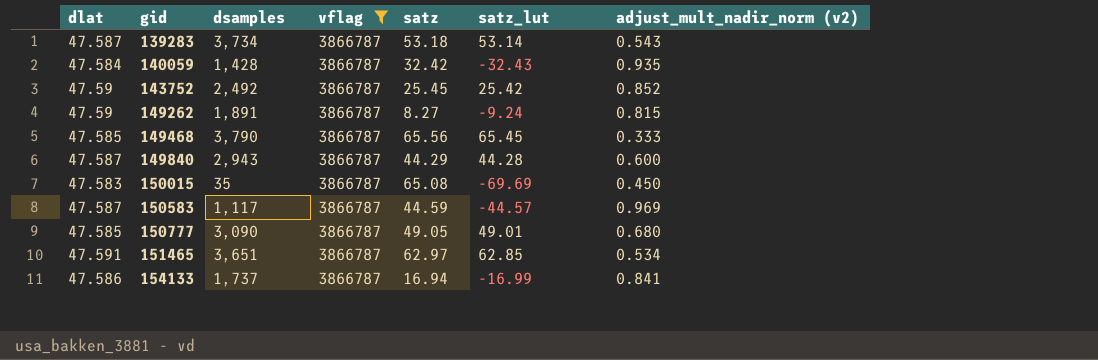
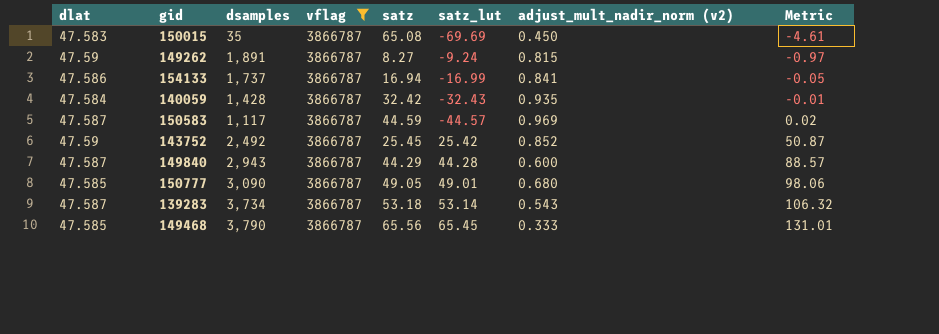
row order: gid ascending -> Metric ascending
column Metric | formula: none -> [satz] + [satz_lut]
row 151465: 47.591 | 3,651 | 3866787 | 62.97 | 62.85 | 0.534 -> none

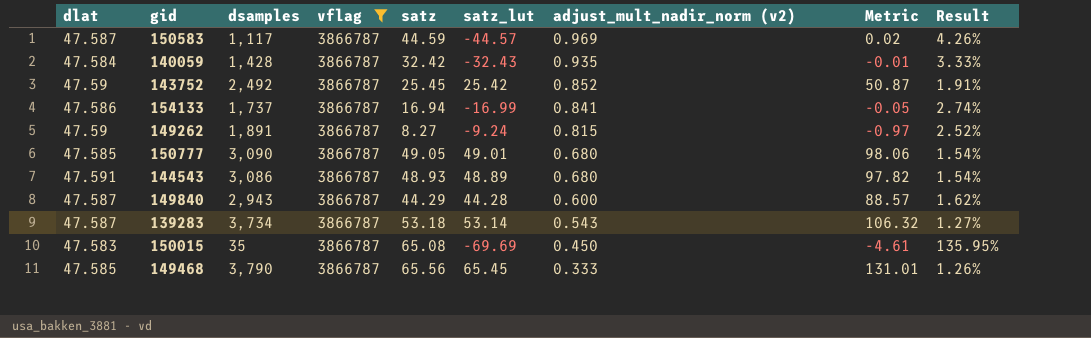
row order: Metric ascending -> adjust_mult_nadir_norm (v2) descending
column Result | formula: none -> [dlat] / [dsamples]
row 144543: none -> 47.591 | 3,086 | 3866787 | 48.93 | 48.89 | 0.680 | 97.82 | 1.54%

